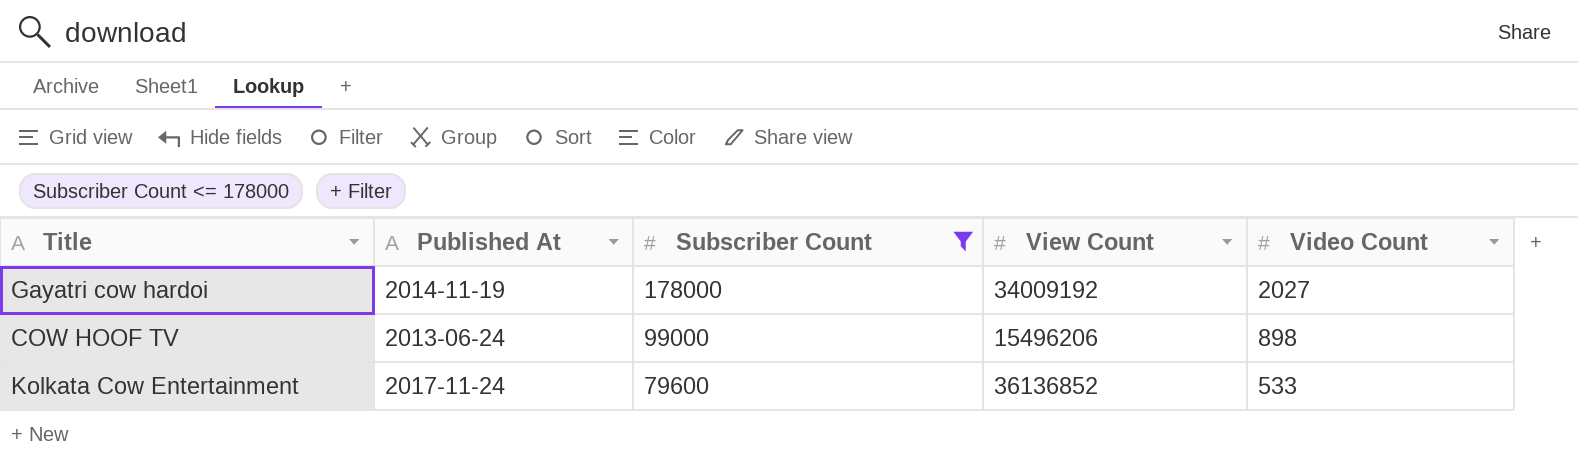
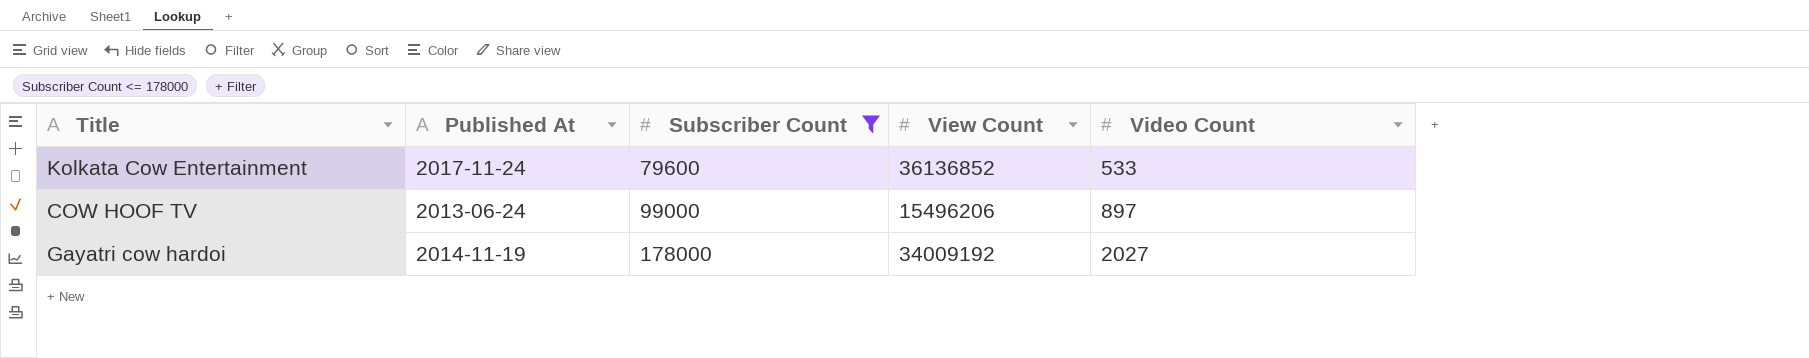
row order: Subscriber Count descending -> Subscriber Count ascending
COW HOOF TV | Video Count: 898 -> 897

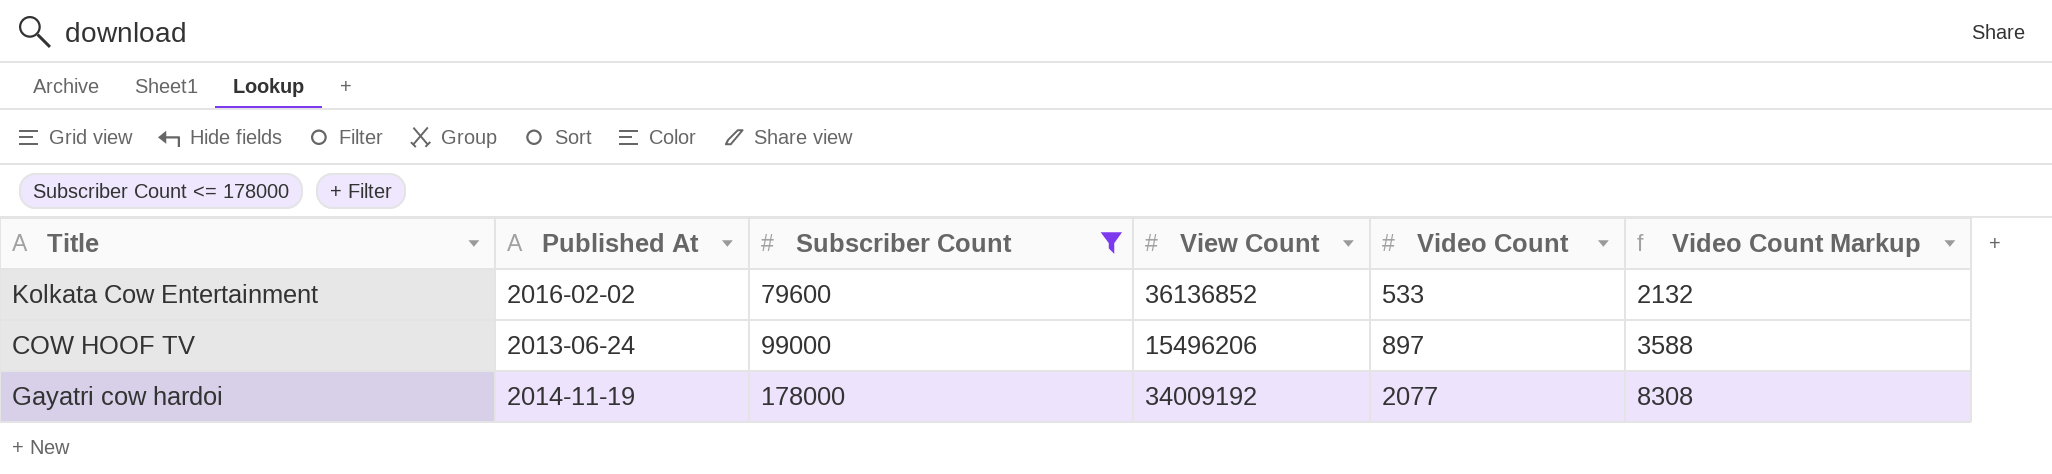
column Video Count Markup | formula: none -> [Video Count] * 4
Kolkata Cow Entertainment | Published At: 2017-11-24 -> 2016-02-02
Gayatri cow hardoi | Video Count: 2027 -> 2077

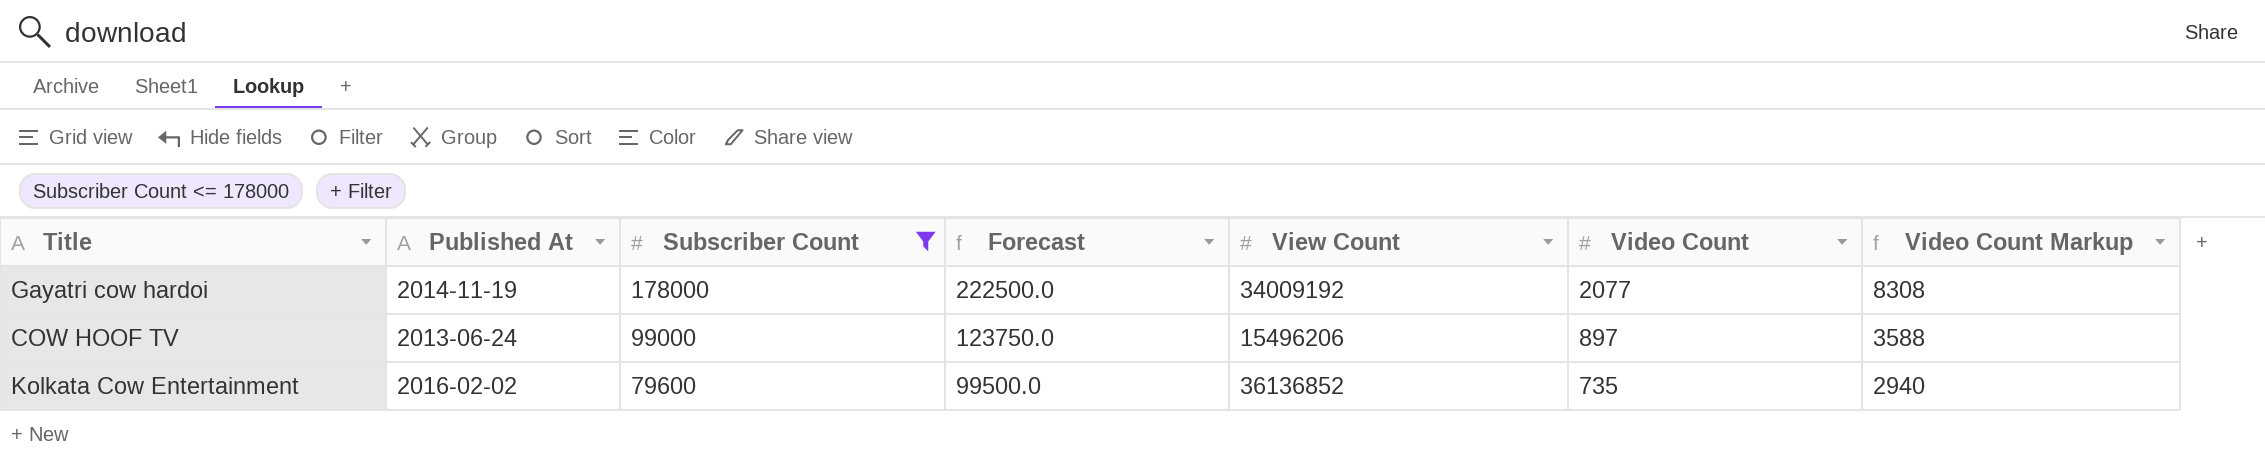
row order: Subscriber Count ascending -> Subscriber Count descending
column Forecast | formula: none -> [Subscriber Count] * 1.25
Kolkata Cow Entertainment | Video Count: 533 -> 735
Kolkata Cow Entertainment | Video Count Markup: 2132 -> 2940

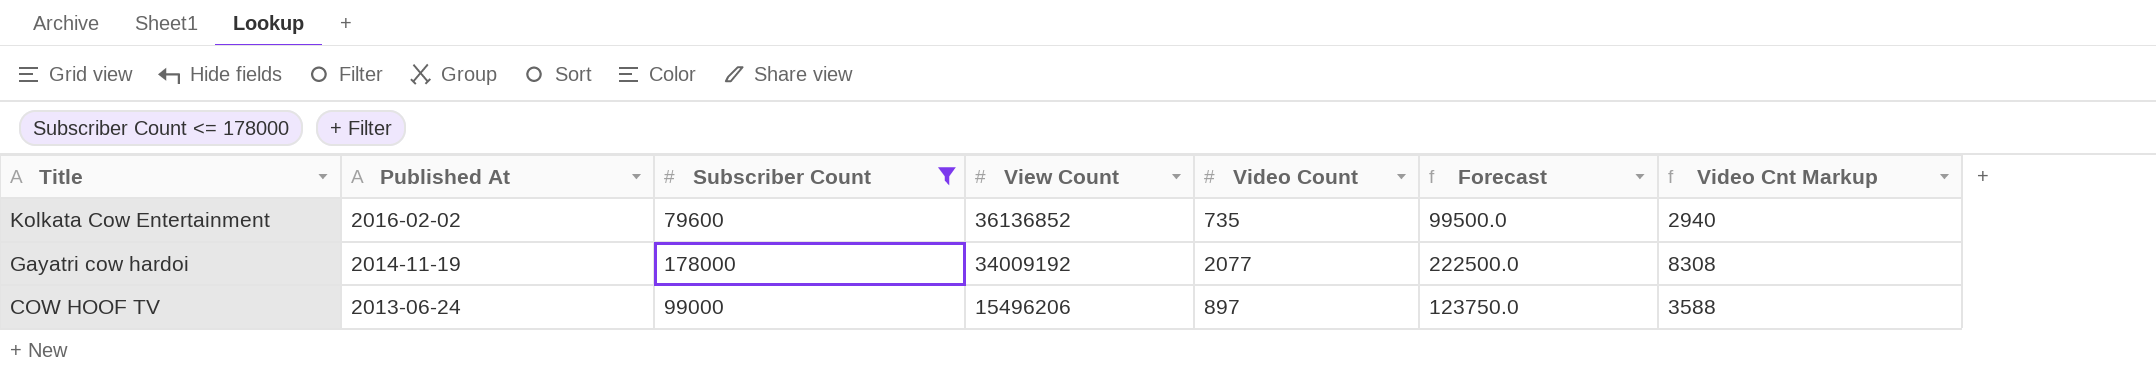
row order: Subscriber Count descending -> Title descending
column Forecast | position: 4 -> 6
column name: Video Count Markup -> Video Cnt Markup

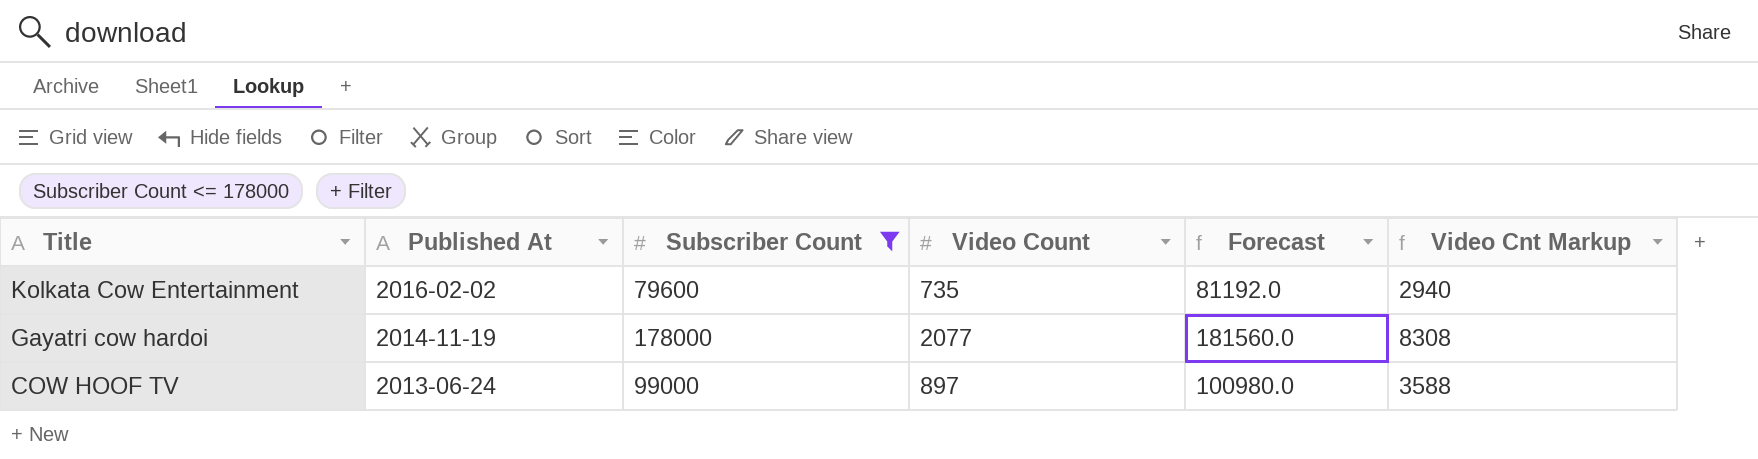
column View Count | position: 4 -> none
column Forecast | formula: [Subscriber Count] * 1.25 -> [Subscriber Count] * 1.02

